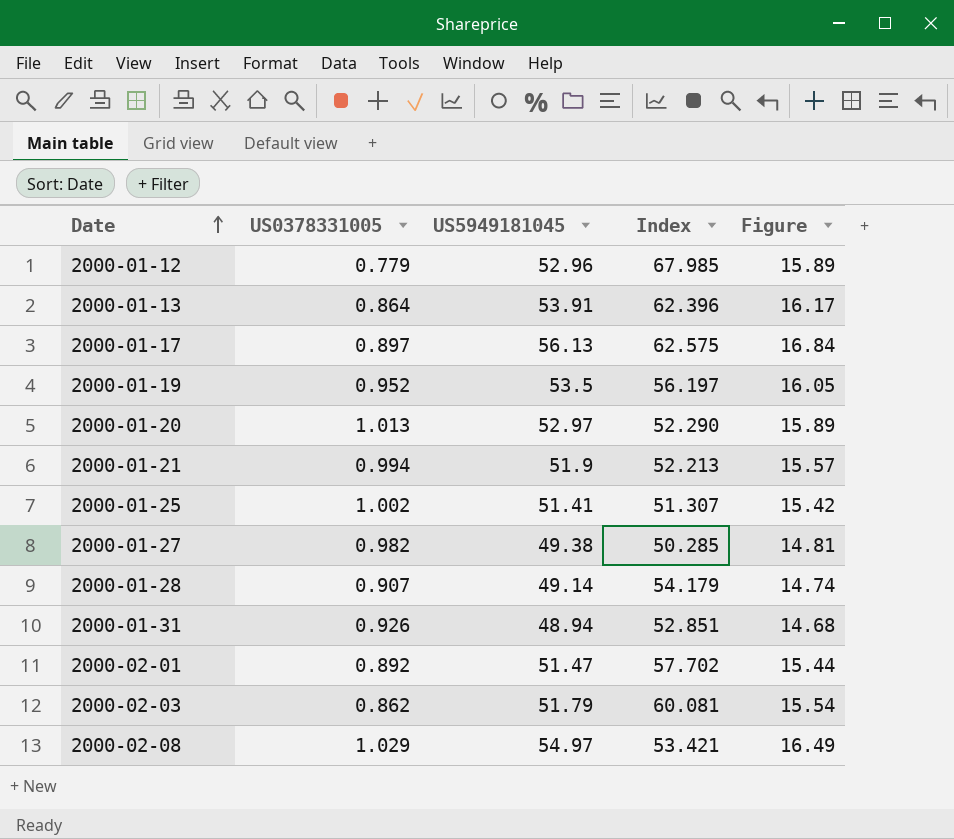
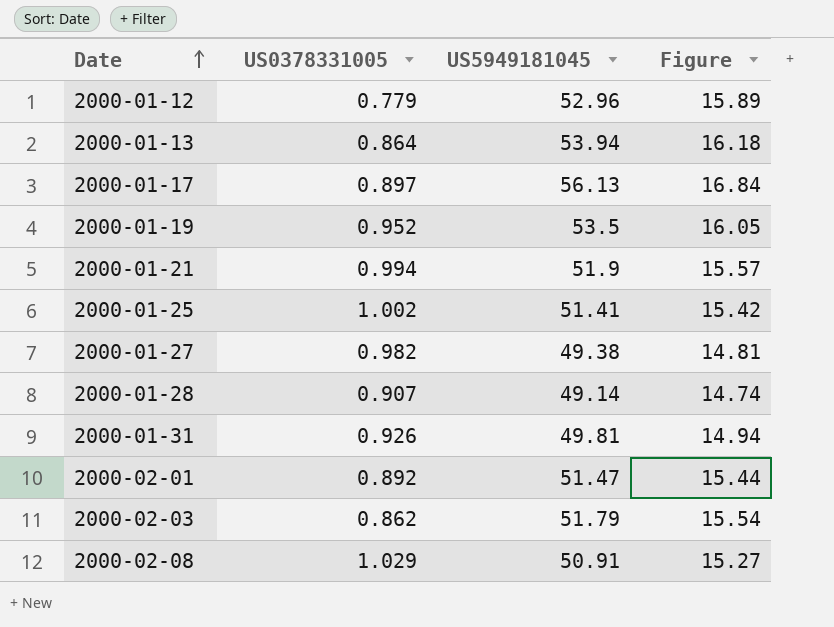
column Index | formula: [US5949181045] / [US0378331005] -> none
row 2000-01-20: 1.013 | 52.97 | 52.290 | 15.89 -> none
2000-01-13 | US5949181045: 53.91 -> 53.94
2000-01-13 | Figure: 16.17 -> 16.18
2000-01-31 | US5949181045: 48.94 -> 49.81
2000-01-31 | Figure: 14.68 -> 14.94
2000-02-08 | US5949181045: 54.97 -> 50.91
2000-02-08 | Figure: 16.49 -> 15.27

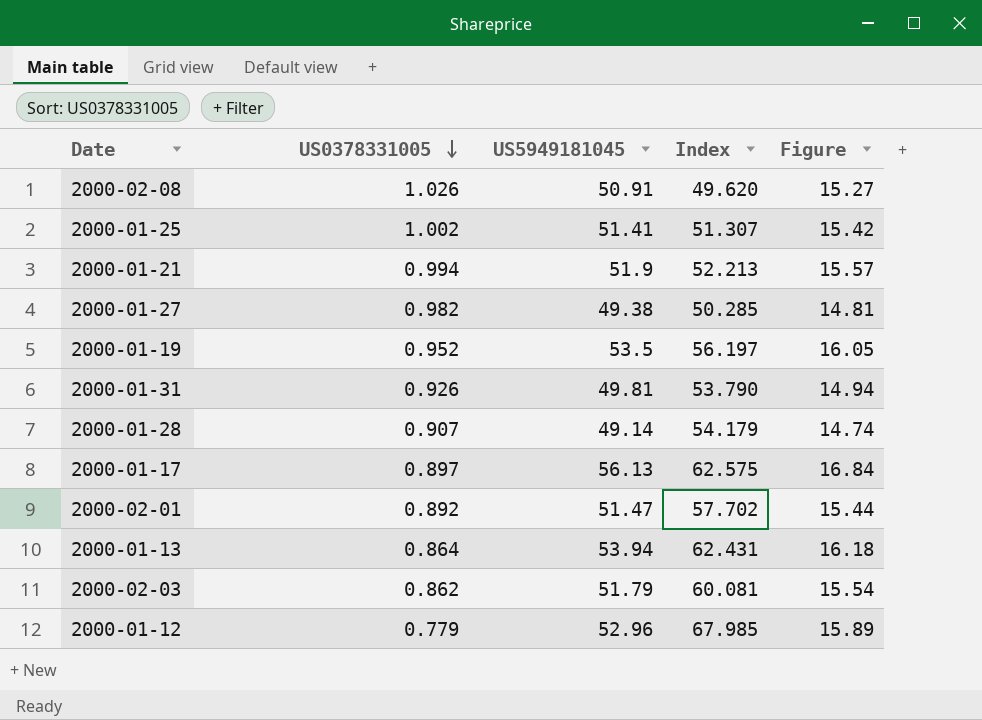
row order: Date ascending -> US0378331005 descending
column Index | formula: none -> [US5949181045] / [US0378331005]
2000-02-08 | US0378331005: 1.029 -> 1.026

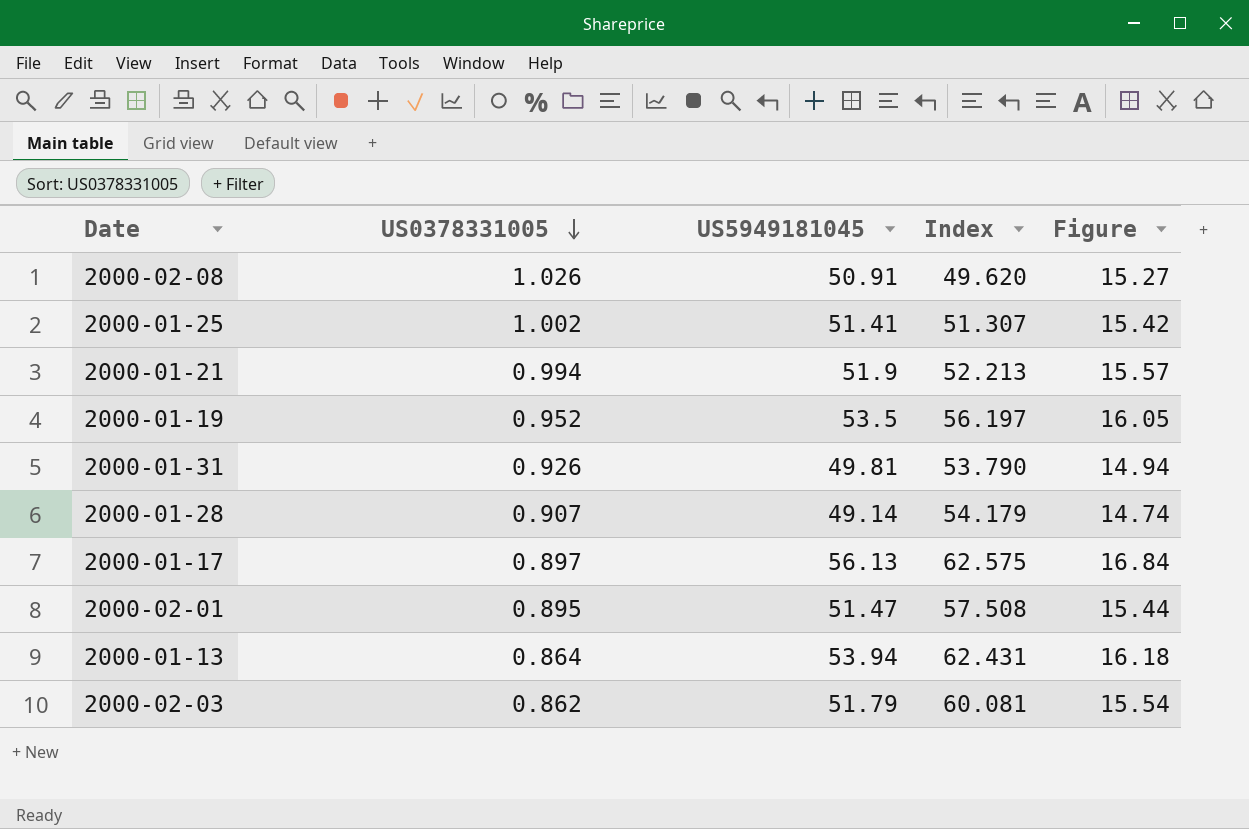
row 2000-01-27: 0.982 | 49.38 | 50.285 | 14.81 -> none
row 2000-01-12: 0.779 | 52.96 | 67.985 | 15.89 -> none
2000-02-01 | US0378331005: 0.892 -> 0.895
2000-02-01 | Index: 57.702 -> 57.508

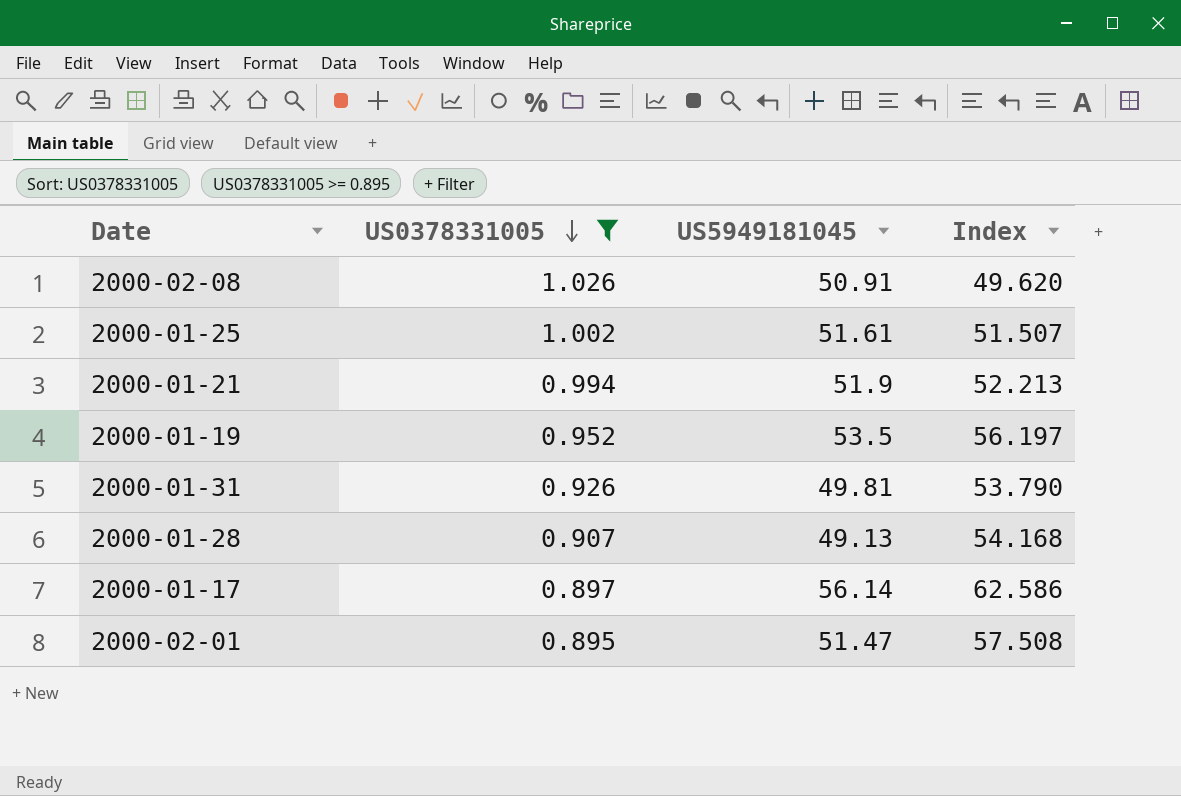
filter: none -> US0378331005 >= 0.895
column Figure | formula: [US5949181045] * 0.3 -> none
2000-01-25 | US5949181045: 51.41 -> 51.61
2000-01-25 | Index: 51.307 -> 51.507
2000-01-28 | US5949181045: 49.14 -> 49.13
2000-01-28 | Index: 54.179 -> 54.168
2000-01-17 | US5949181045: 56.13 -> 56.14
2000-01-17 | Index: 62.575 -> 62.586

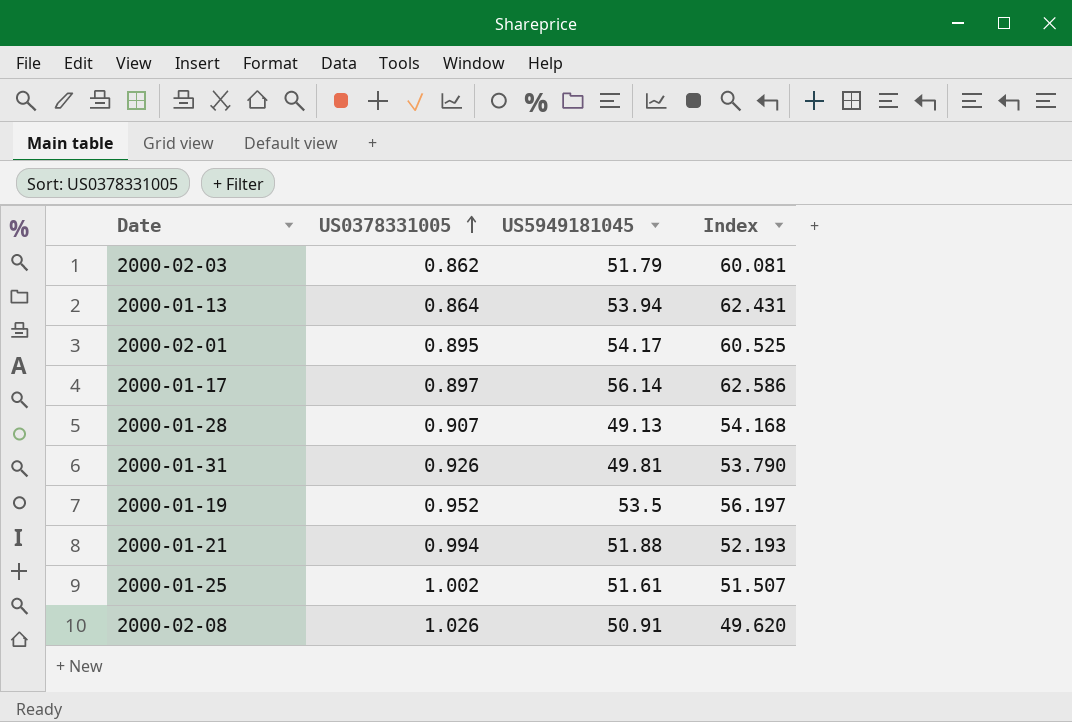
filter: US0378331005 >= 0.895 -> none
row order: US0378331005 descending -> US0378331005 ascending
2000-02-01 | US5949181045: 51.47 -> 54.17
2000-02-01 | Index: 57.508 -> 60.525
2000-01-21 | US5949181045: 51.9 -> 51.88
2000-01-21 | Index: 52.213 -> 52.193

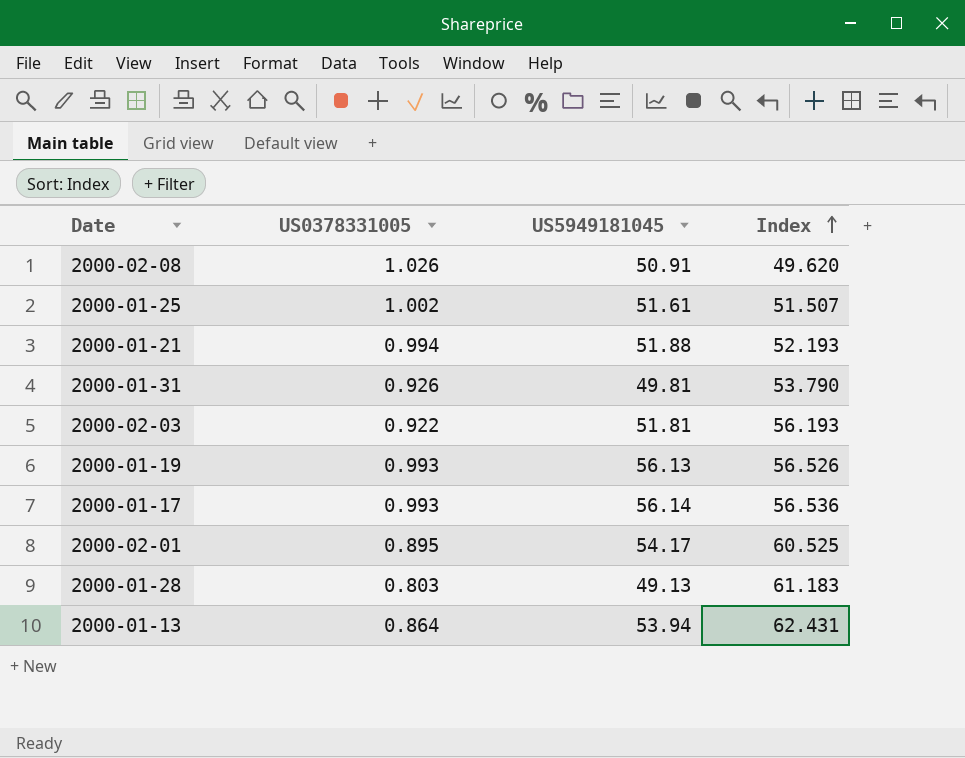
row order: US0378331005 ascending -> Index ascending
2000-02-03 | US0378331005: 0.862 -> 0.922
2000-02-03 | US5949181045: 51.79 -> 51.81
2000-02-03 | Index: 60.081 -> 56.193
2000-01-19 | US0378331005: 0.952 -> 0.993
2000-01-19 | US5949181045: 53.5 -> 56.13
2000-01-19 | Index: 56.197 -> 56.526
2000-01-17 | US0378331005: 0.897 -> 0.993
2000-01-17 | Index: 62.586 -> 56.536
2000-01-28 | US0378331005: 0.907 -> 0.803
2000-01-28 | Index: 54.168 -> 61.183

